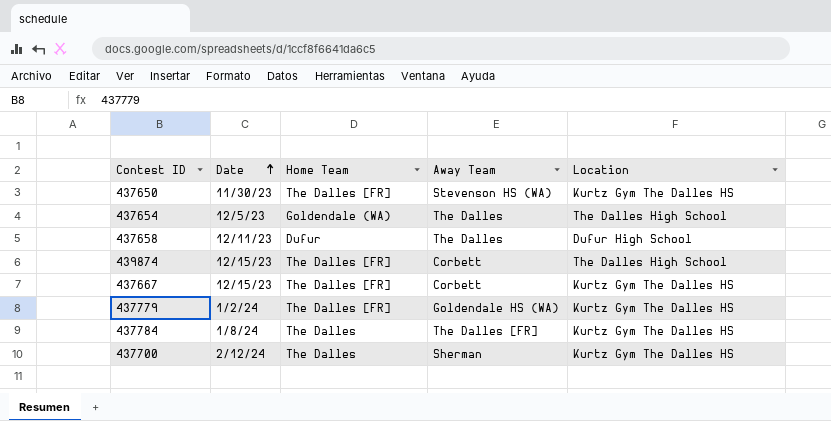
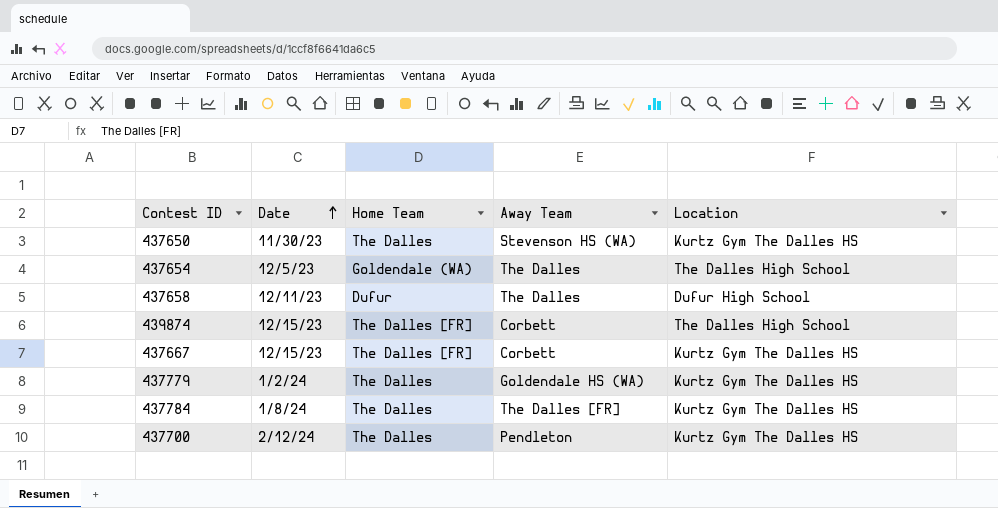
437650 | Home Team: The Dalles [FR] -> The Dalles
437779 | Home Team: The Dalles [FR] -> The Dalles
437700 | Away Team: Sherman -> Pendleton

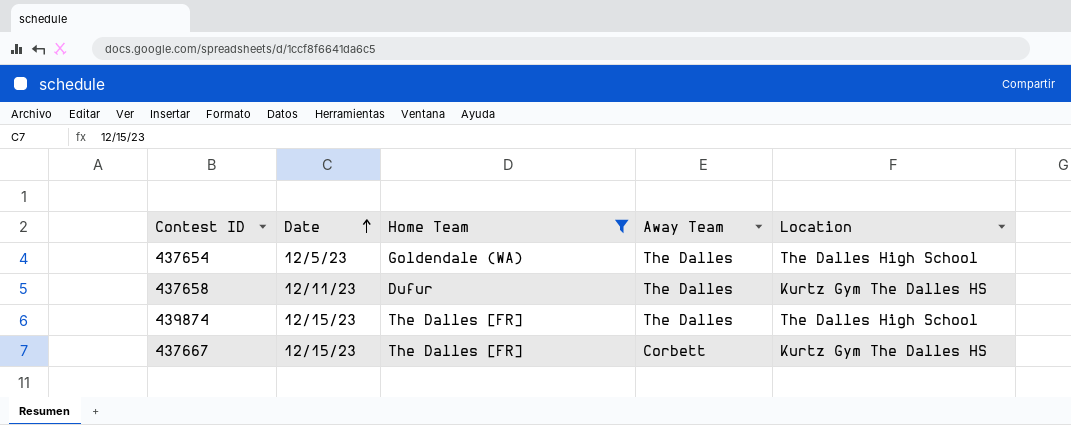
filter: none -> Home Team != The Dalles
437658 | Location: Dufur High School -> Kurtz Gym The Dalles HS
439874 | Away Team: Corbett -> The Dalles

